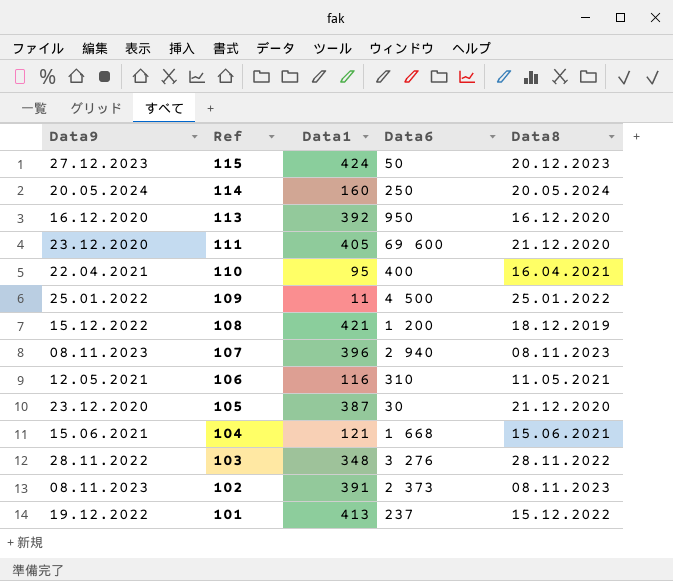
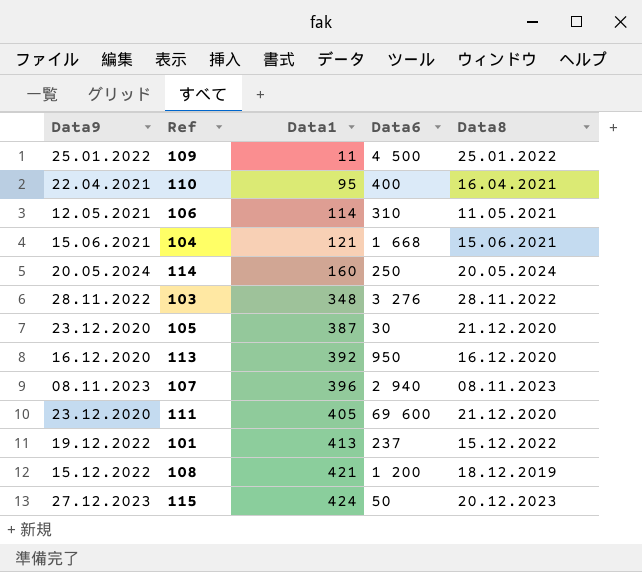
row order: Ref descending -> Data1 ascending
row 102: 08.11.2023 | 391 | 2 373 | 08.11.2023 -> none
106 | Data1: 116 -> 114

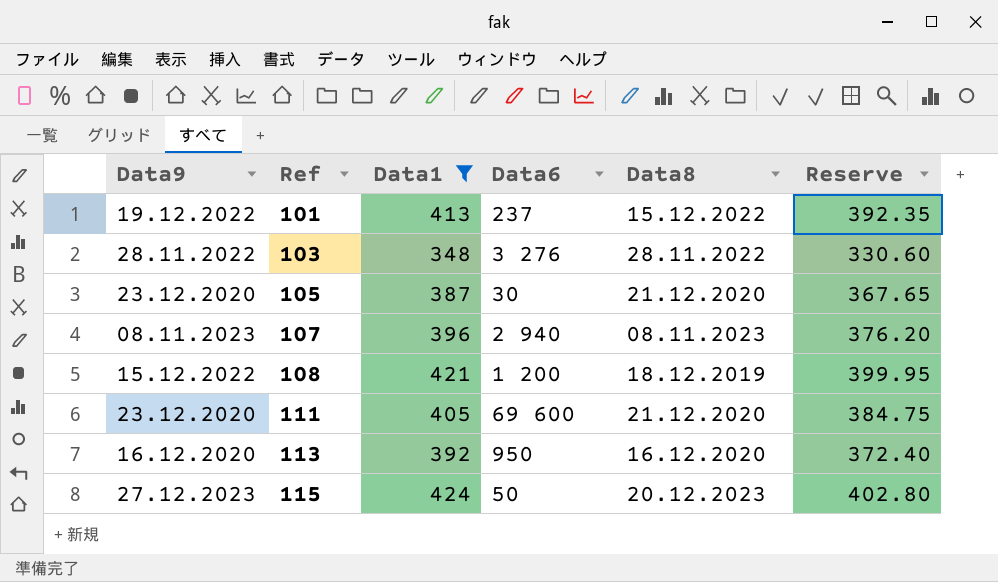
filter: none -> Data1 >= 348
row order: Data1 ascending -> Ref ascending
column Reserve | formula: none -> [Data1] * 0.95

